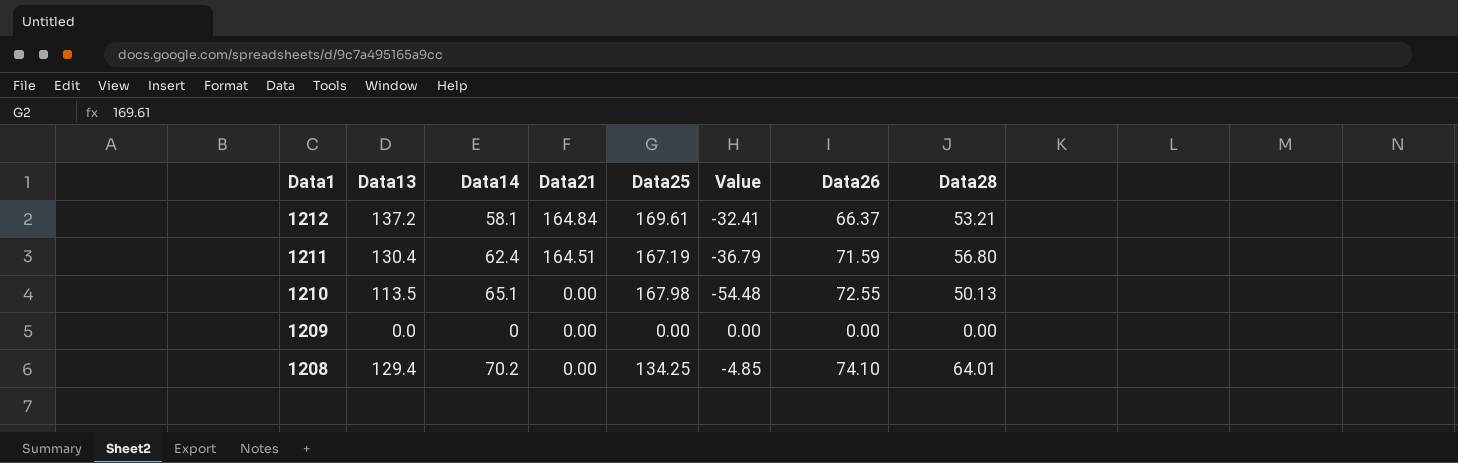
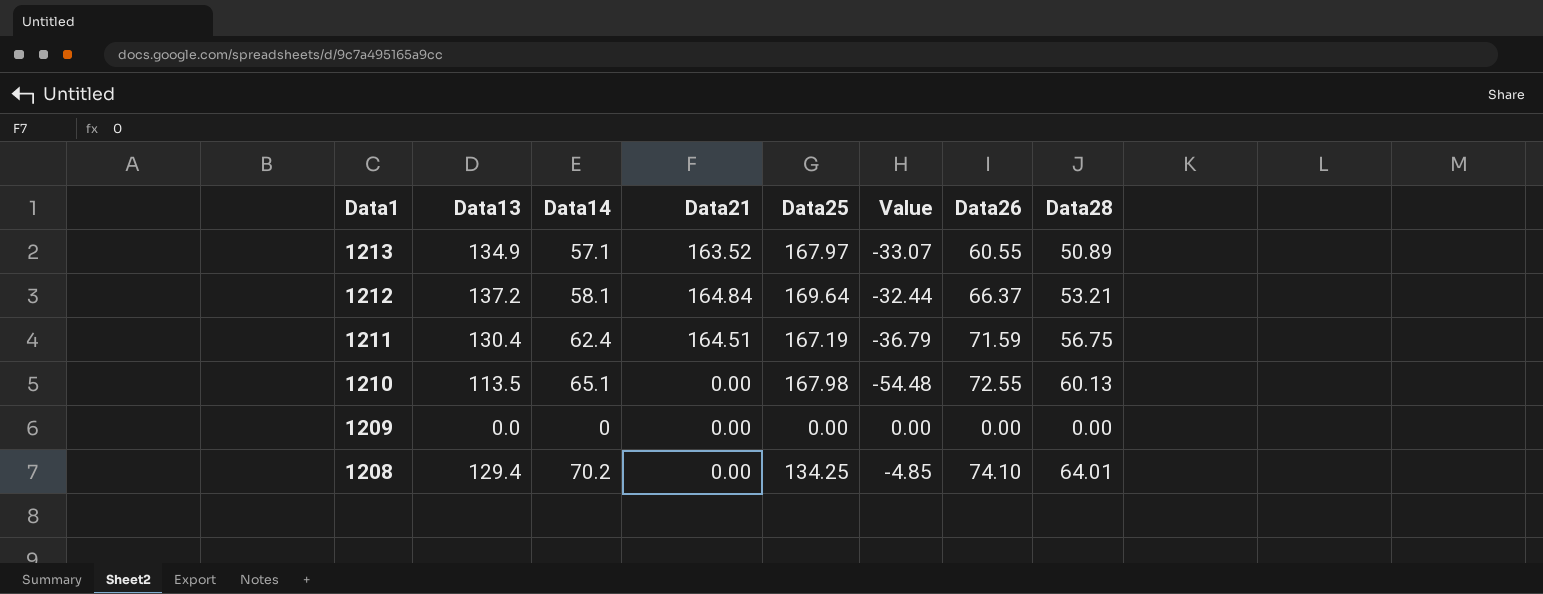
row 1213: none -> 134.9 | 57.1 | 163.52 | 167.97 | -33.07 | 60.55 | 50.89
1212 | Data25: 169.61 -> 169.64
1212 | Value: -32.41 -> -32.44
1211 | Data28: 56.80 -> 56.75
1210 | Data28: 50.13 -> 60.13

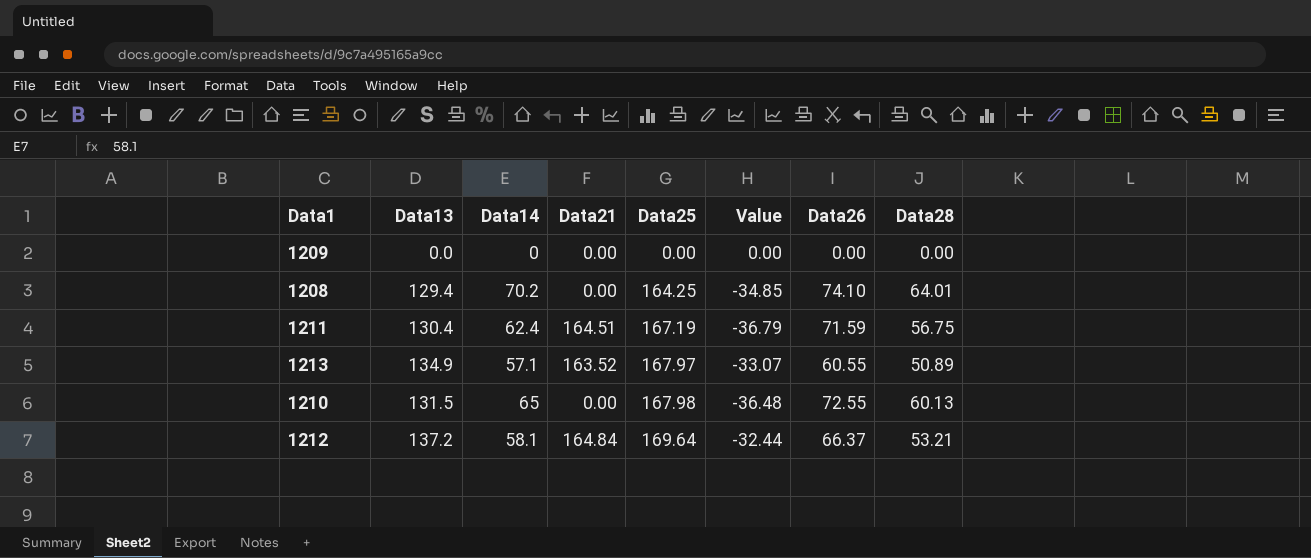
row order: Data1 descending -> Data25 ascending
1208 | Data25: 134.25 -> 164.25
1208 | Value: -4.85 -> -34.85
1210 | Data13: 113.5 -> 131.5
1210 | Data14: 65.1 -> 65
1210 | Value: -54.48 -> -36.48

